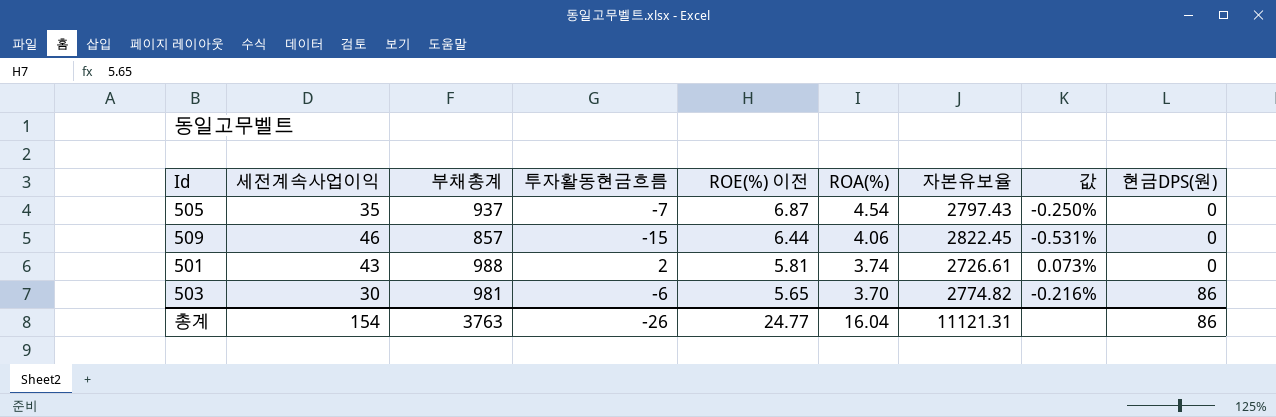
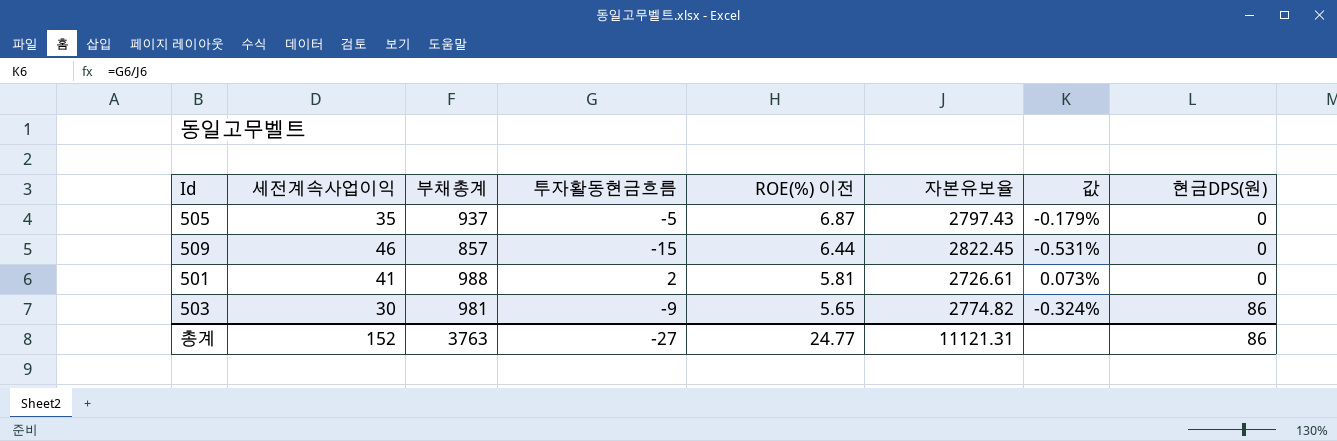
column ROA(%) | position: 6 -> none
505 | 투자활동현금흐름: -7 -> -5
505 | 값: -0.250% -> -0.179%
501 | 세전계속사업이익: 43 -> 41
503 | 투자활동현금흐름: -6 -> -9
503 | 값: -0.216% -> -0.324%
총계 | 세전계속사업이익: 154 -> 152
총계 | 투자활동현금흐름: -26 -> -27

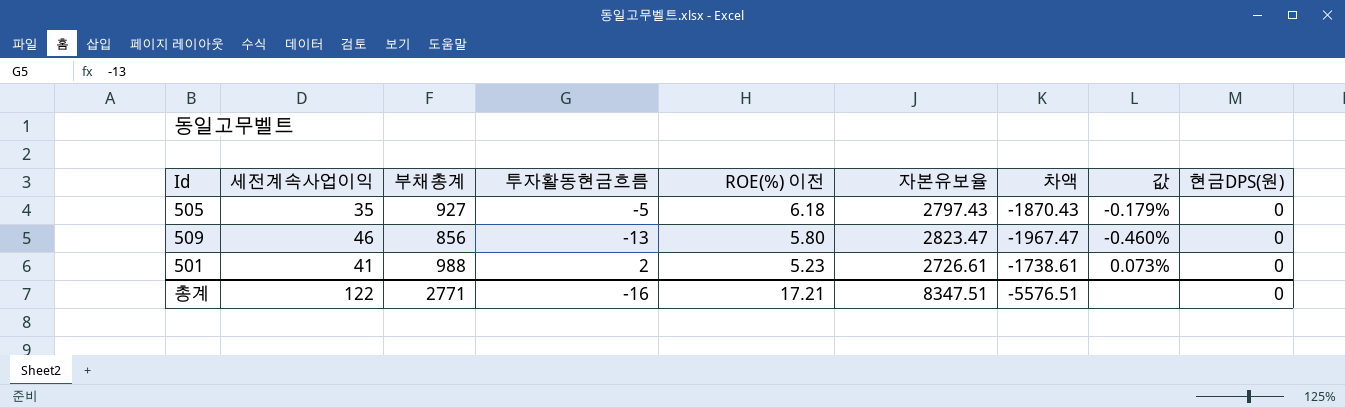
column 차액 | formula: none -> [부채총계] - [자본유보율]
row 503: 30 | 981 | -9 | 5.65 | 2774.82 | -0.324% | 86 -> none
505 | 부채총계: 937 -> 927
505 | ROE(%) 이전: 6.87 -> 6.18
509 | 부채총계: 857 -> 856
509 | 투자활동현금흐름: -15 -> -13
509 | ROE(%) 이전: 6.44 -> 5.80
509 | 자본유보율: 2822.45 -> 2823.47
509 | 값: -0.531% -> -0.460%
501 | ROE(%) 이전: 5.81 -> 5.23
총계 | 세전계속사업이익: 152 -> 122
총계 | 부채총계: 3763 -> 2771
총계 | 투자활동현금흐름: -27 -> -16
총계 | ROE(%) 이전: 24.77 -> 17.21
총계 | 자본유보율: 11121.31 -> 8347.51
총계 | 현금DPS(원): 86 -> 0

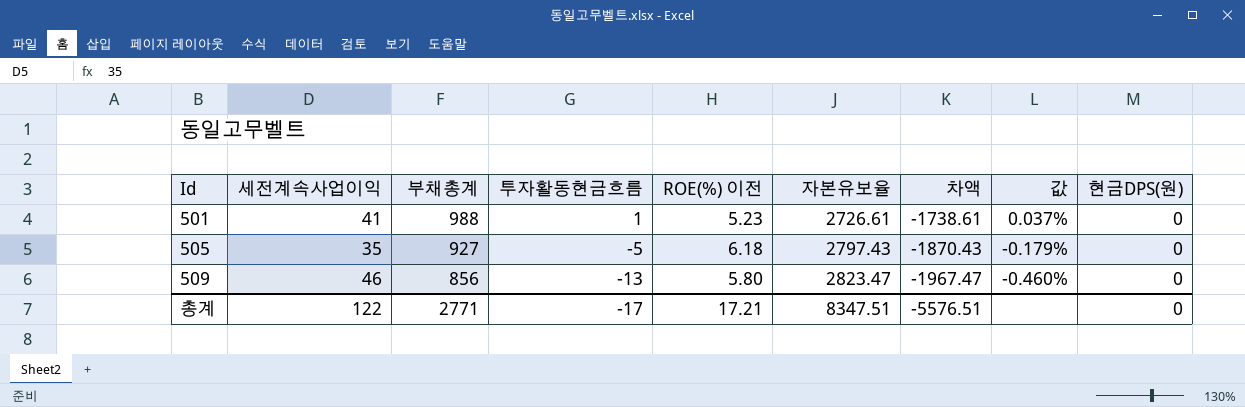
row order: ROE(%) 이전 descending -> Id ascending
501 | 투자활동현금흐름: 2 -> 1
501 | 값: 0.073% -> 0.037%
총계 | 투자활동현금흐름: -16 -> -17

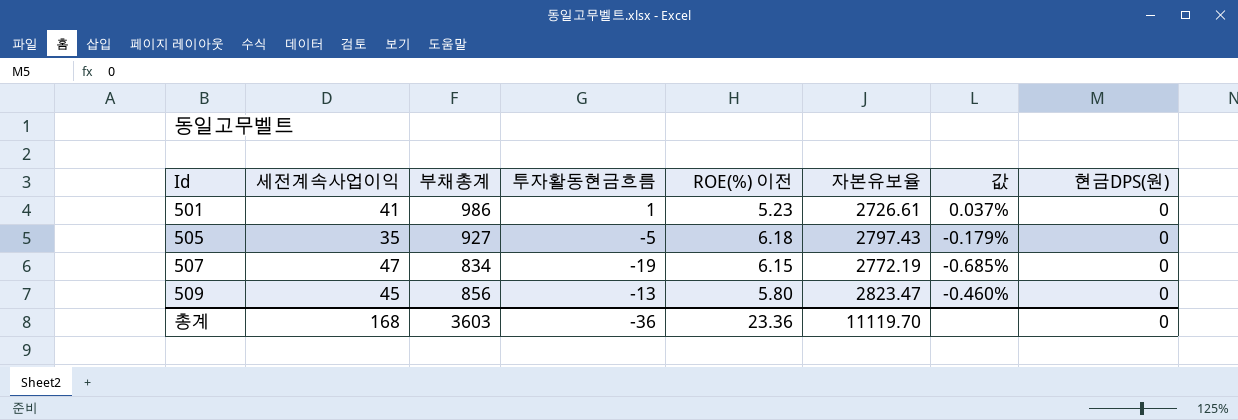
column 차액 | formula: [부채총계] - [자본유보율] -> none
501 | 부채총계: 988 -> 986
row 507: none -> 47 | 834 | -19 | 6.15 | 2772.19 | -0.685% | 0
509 | 세전계속사업이익: 46 -> 45
총계 | 세전계속사업이익: 122 -> 168
총계 | 부채총계: 2771 -> 3603
총계 | 투자활동현금흐름: -17 -> -36
총계 | ROE(%) 이전: 17.21 -> 23.36
총계 | 자본유보율: 8347.51 -> 11119.70

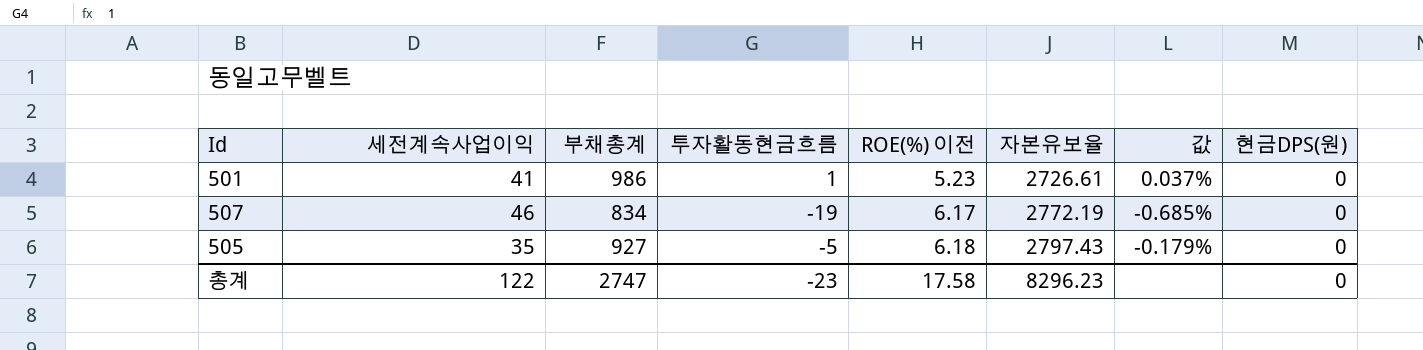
row order: Id ascending -> ROE(%) 이전 ascending
row 509: 45 | 856 | -13 | 5.80 | 2823.47 | -0.460% | 0 -> none
507 | 세전계속사업이익: 47 -> 46
507 | ROE(%) 이전: 6.15 -> 6.17
총계 | 세전계속사업이익: 168 -> 122
총계 | 부채총계: 3603 -> 2747
총계 | 투자활동현금흐름: -36 -> -23
총계 | ROE(%) 이전: 23.36 -> 17.58
총계 | 자본유보율: 11119.70 -> 8296.23

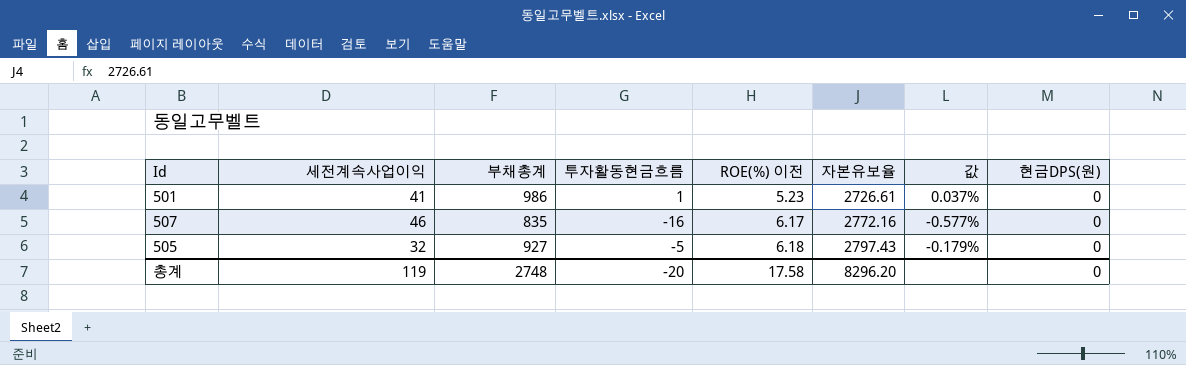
507 | 부채총계: 834 -> 835
507 | 투자활동현금흐름: -19 -> -16
507 | 자본유보율: 2772.19 -> 2772.16
507 | 값: -0.685% -> -0.577%
505 | 세전계속사업이익: 35 -> 32
총계 | 세전계속사업이익: 122 -> 119
총계 | 부채총계: 2747 -> 2748
총계 | 투자활동현금흐름: -23 -> -20
총계 | 자본유보율: 8296.23 -> 8296.20

